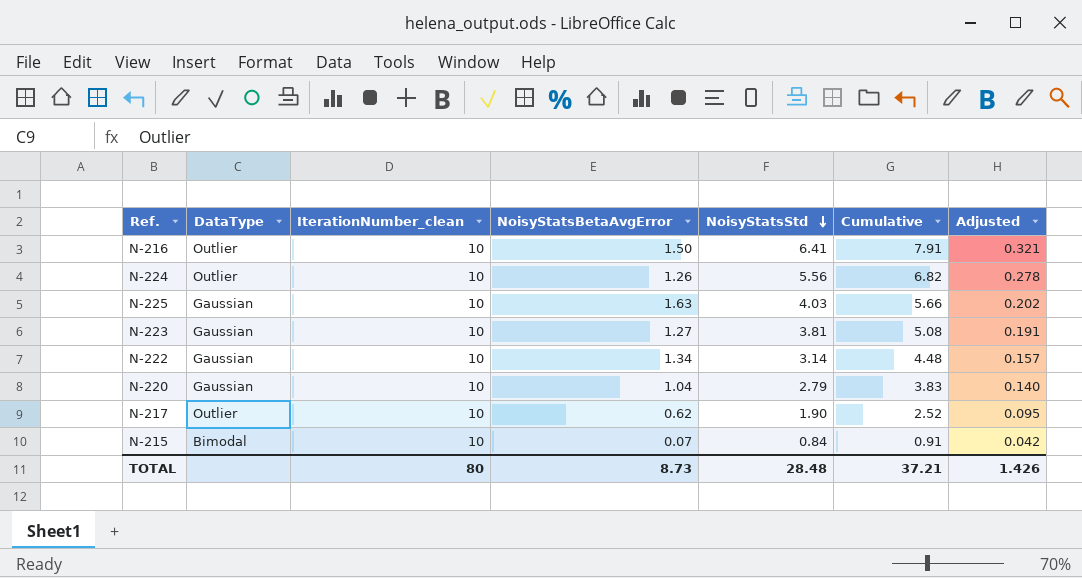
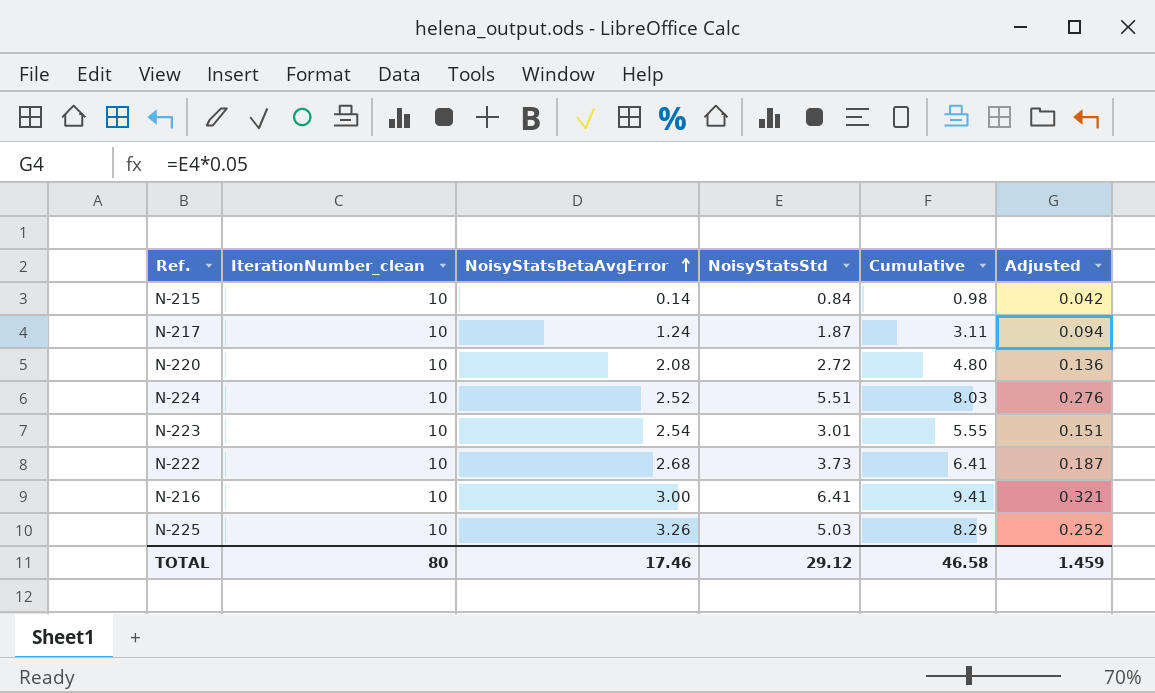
row order: NoisyStatsStd descending -> NoisyStatsBetaAvgError ascending
column DataType | position: 2 -> none
N-215 | NoisyStatsBetaAvgError: 0.07 -> 0.14
N-215 | Cumulative: 0.91 -> 0.98
N-217 | NoisyStatsBetaAvgError: 0.62 -> 1.24
N-217 | NoisyStatsStd: 1.90 -> 1.87
N-217 | Cumulative: 2.52 -> 3.11
N-217 | Adjusted: 0.095 -> 0.094
N-220 | NoisyStatsBetaAvgError: 1.04 -> 2.08
N-220 | NoisyStatsStd: 2.79 -> 2.72
N-220 | Cumulative: 3.83 -> 4.80
N-220 | Adjusted: 0.140 -> 0.136
N-224 | NoisyStatsBetaAvgError: 1.26 -> 2.52
N-224 | NoisyStatsStd: 5.56 -> 5.51
N-224 | Cumulative: 6.82 -> 8.03
N-224 | Adjusted: 0.278 -> 0.276
N-223 | NoisyStatsBetaAvgError: 1.27 -> 2.54
N-223 | NoisyStatsStd: 3.81 -> 3.01
N-223 | Cumulative: 5.08 -> 5.55
N-223 | Adjusted: 0.191 -> 0.151
N-222 | NoisyStatsBetaAvgError: 1.34 -> 2.68
N-222 | NoisyStatsStd: 3.14 -> 3.73
N-222 | Cumulative: 4.48 -> 6.41
N-222 | Adjusted: 0.157 -> 0.187
N-216 | NoisyStatsBetaAvgError: 1.50 -> 3.00
N-216 | Cumulative: 7.91 -> 9.41
N-225 | NoisyStatsBetaAvgError: 1.63 -> 3.26
N-225 | NoisyStatsStd: 4.03 -> 5.03
N-225 | Cumulative: 5.66 -> 8.29
N-225 | Adjusted: 0.202 -> 0.252
TOTAL | NoisyStatsBetaAvgError: 8.73 -> 17.46
TOTAL | NoisyStatsStd: 28.48 -> 29.12
TOTAL | Cumulative: 37.21 -> 46.58
TOTAL | Adjusted: 1.426 -> 1.459

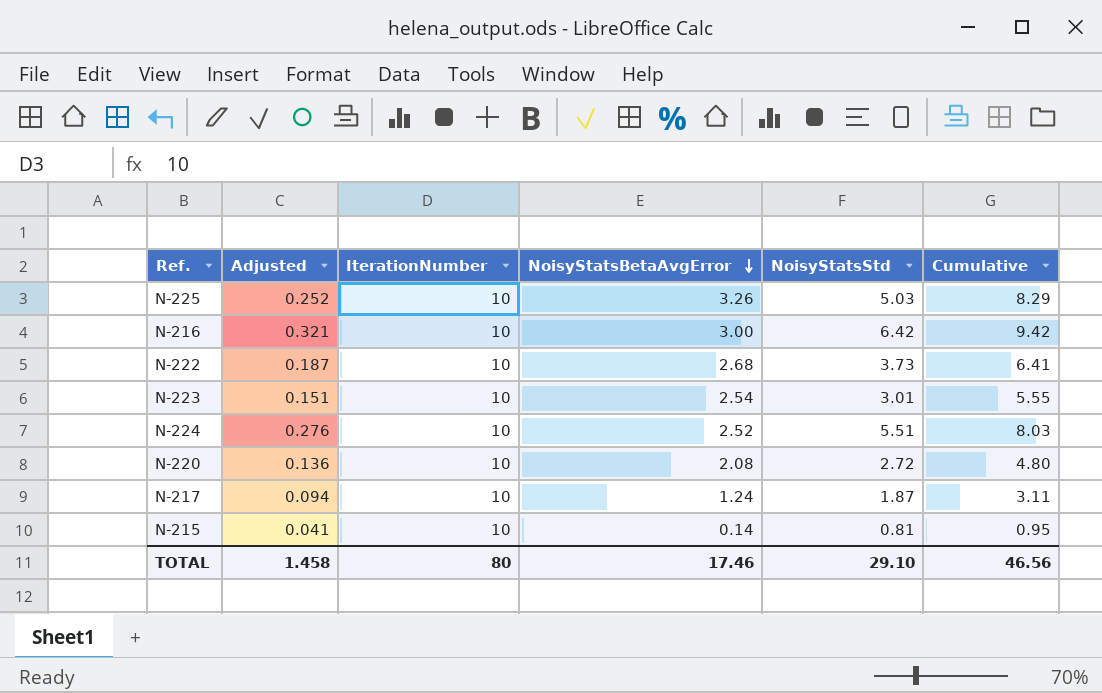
row order: NoisyStatsBetaAvgError ascending -> NoisyStatsBetaAvgError descending
column Adjusted | position: 6 -> 2
column name: IterationNumber_clean -> IterationNumber
N-216 | NoisyStatsStd: 6.41 -> 6.42
N-216 | Cumulative: 9.41 -> 9.42
N-215 | Adjusted: 0.042 -> 0.041
N-215 | NoisyStatsStd: 0.84 -> 0.81
N-215 | Cumulative: 0.98 -> 0.95
TOTAL | Adjusted: 1.459 -> 1.458
TOTAL | NoisyStatsStd: 29.12 -> 29.10
TOTAL | Cumulative: 46.58 -> 46.56

